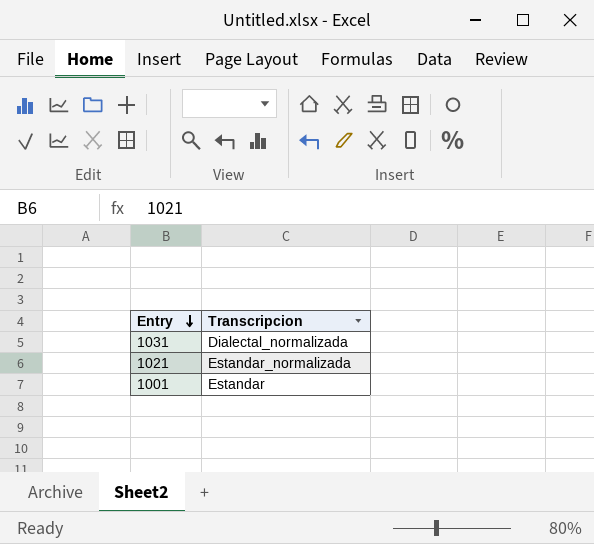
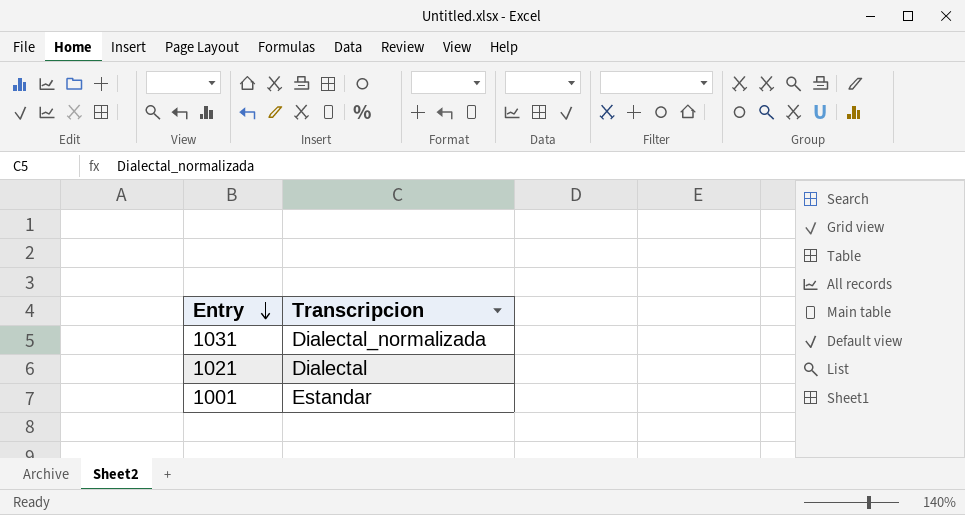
1021 | Transcripcion: Estandar_normalizada -> Dialectal

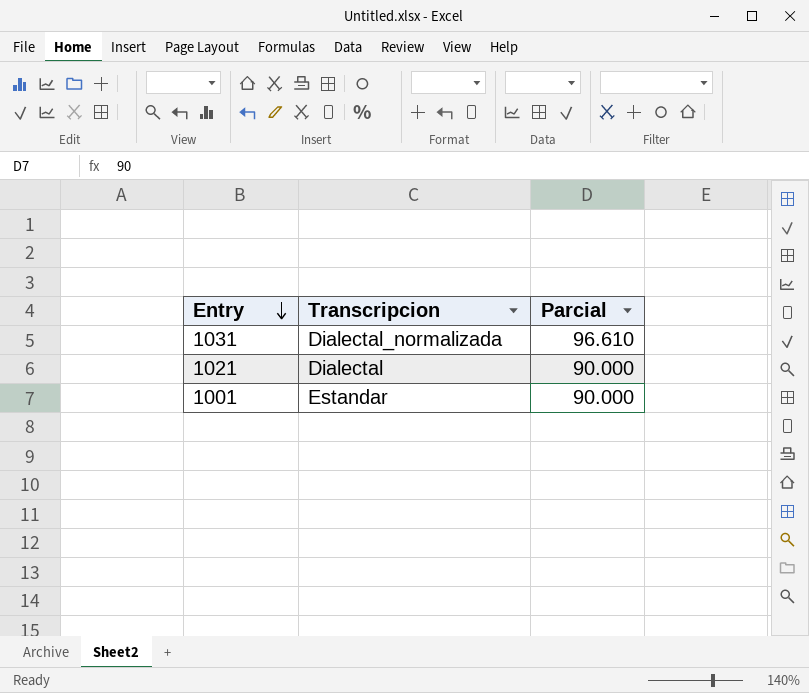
column Parcial | position: none -> 3

